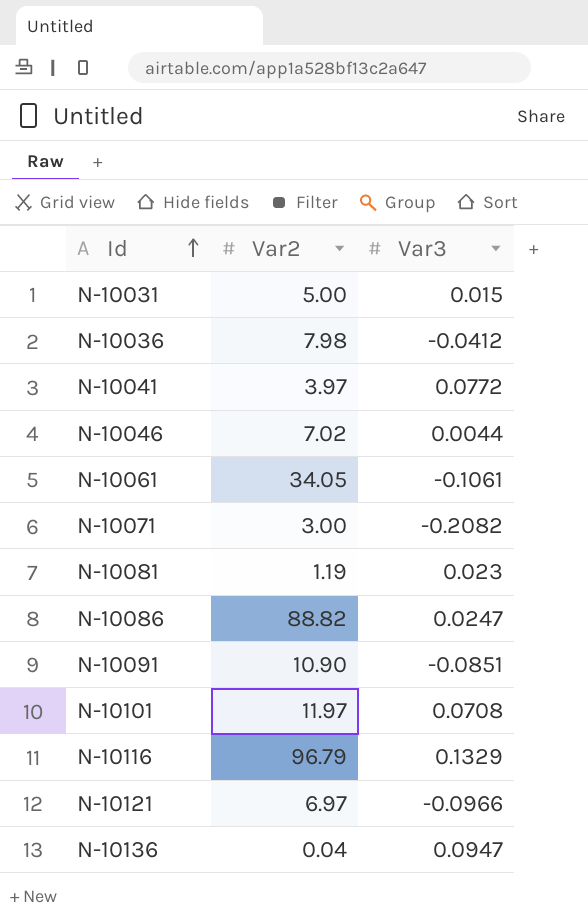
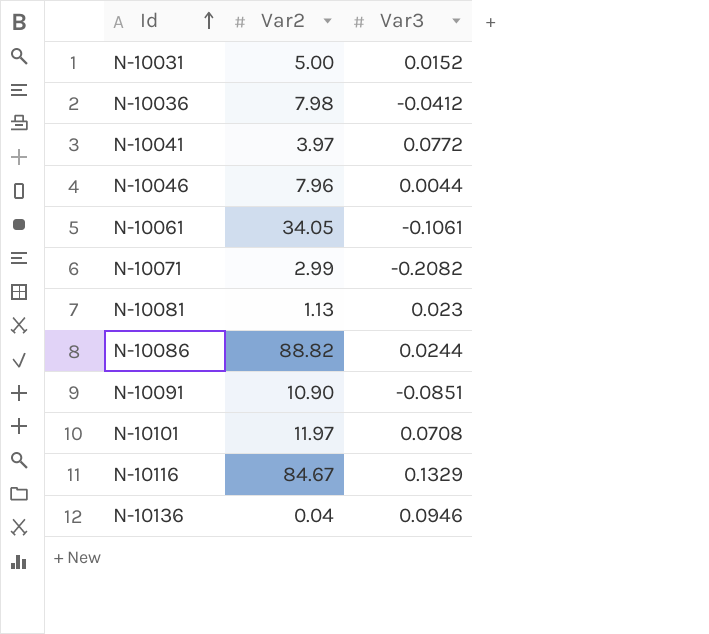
row N-10121: 6.97 | -0.0966 -> none
N-10031 | Var3: 0.015 -> 0.0152
N-10046 | Var2: 7.02 -> 7.96
N-10071 | Var2: 3.00 -> 2.99
N-10081 | Var2: 1.19 -> 1.13
N-10086 | Var3: 0.0247 -> 0.0244
N-10116 | Var2: 96.79 -> 84.67
N-10136 | Var3: 0.0947 -> 0.0946

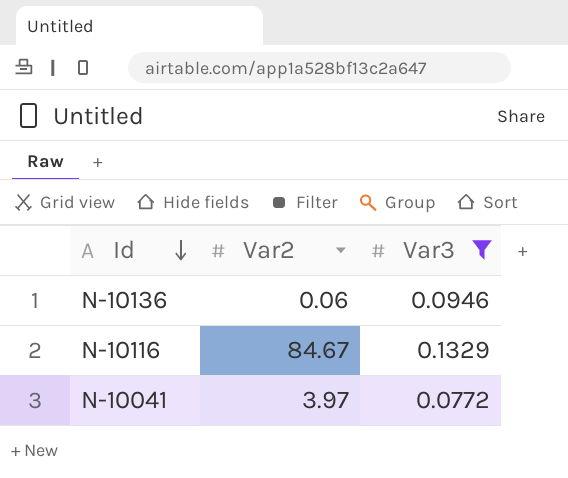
filter: none -> Var3 >= 0.0772
row order: Id ascending -> Id descending
N-10136 | Var2: 0.04 -> 0.06

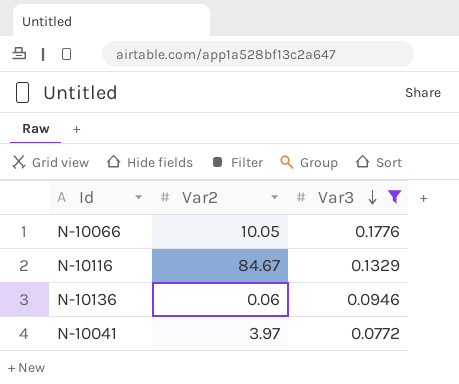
row order: Id descending -> Var3 descending
row N-10066: none -> 10.05 | 0.1776

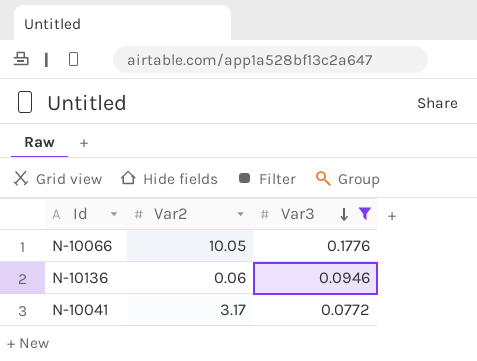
row N-10116: 84.67 | 0.1329 -> none
N-10041 | Var2: 3.97 -> 3.17

